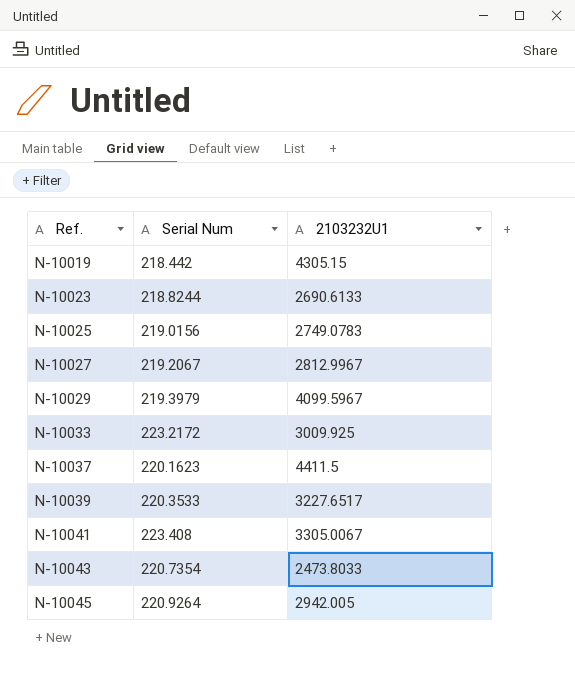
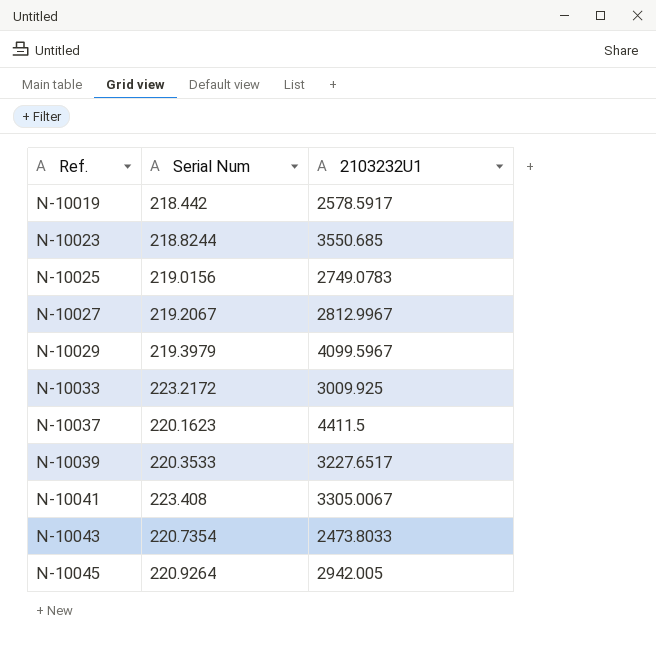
N-10019 | 2103232U1: 4305.15 -> 2578.5917
N-10023 | 2103232U1: 2690.6133 -> 3550.685

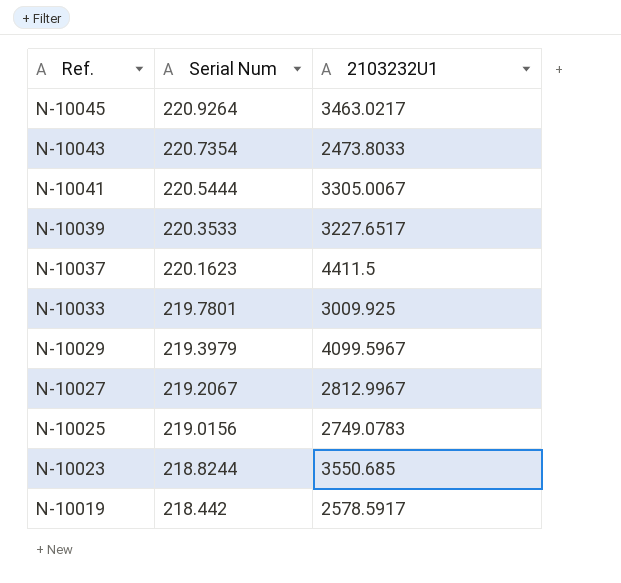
row order: Ref. ascending -> Ref. descending
N-10045 | 2103232U1: 2942.005 -> 3463.0217
N-10041 | Serial Num: 223.408 -> 220.5444
N-10033 | Serial Num: 223.2172 -> 219.7801

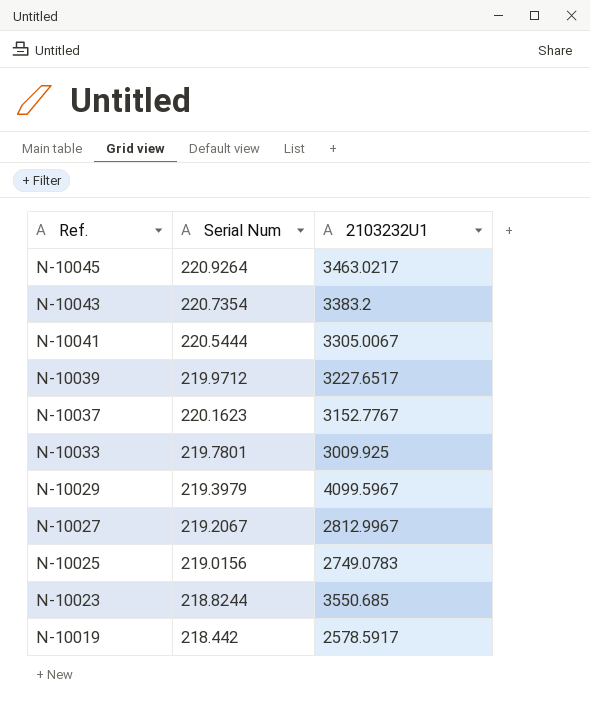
N-10043 | 2103232U1: 2473.8033 -> 3383.2
N-10039 | Serial Num: 220.3533 -> 219.9712
N-10037 | 2103232U1: 4411.5 -> 3152.7767

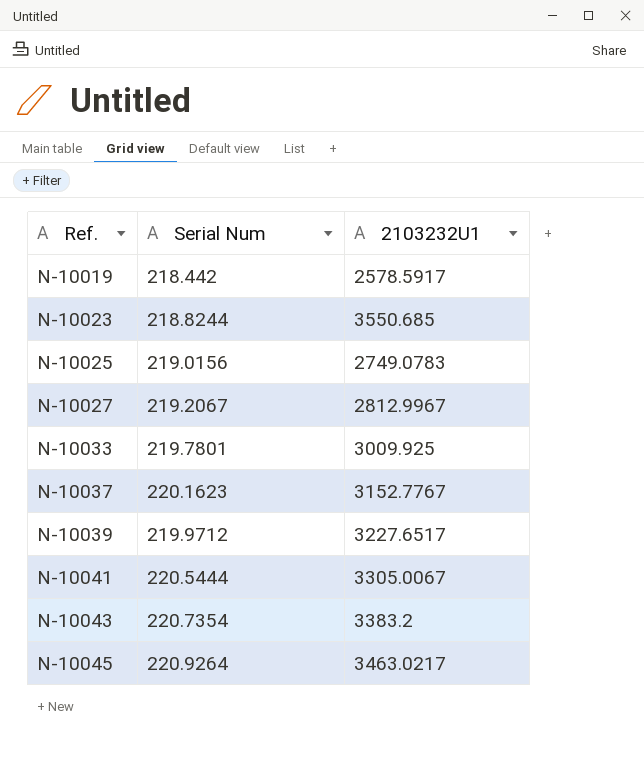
row order: Ref. descending -> Ref. ascending
row N-10029: 219.3979 | 4099.5967 -> none

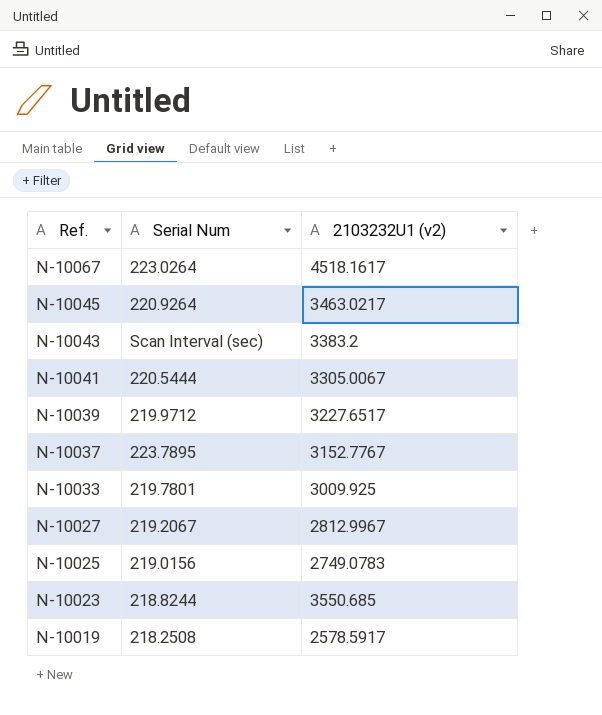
row order: Ref. ascending -> Ref. descending
column name: 2103232U1 -> 2103232U1 (v2)
row N-10067: none -> 223.0264 | 4518.1617
N-10043 | Serial Num: 220.7354 -> Scan Interval (sec)
N-10037 | Serial Num: 220.1623 -> 223.7895
N-10019 | Serial Num: 218.442 -> 218.2508

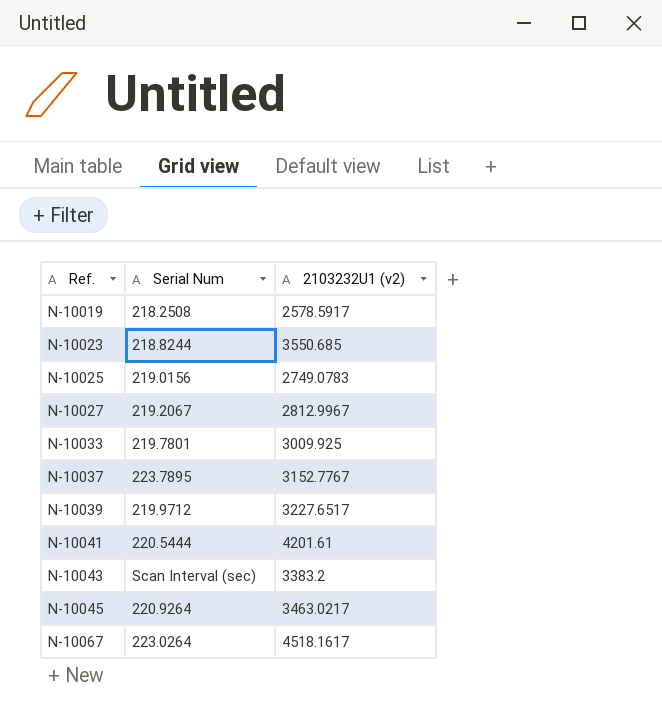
row order: Ref. descending -> Ref. ascending
N-10041 | 2103232U1 (v2): 3305.0067 -> 4201.61

